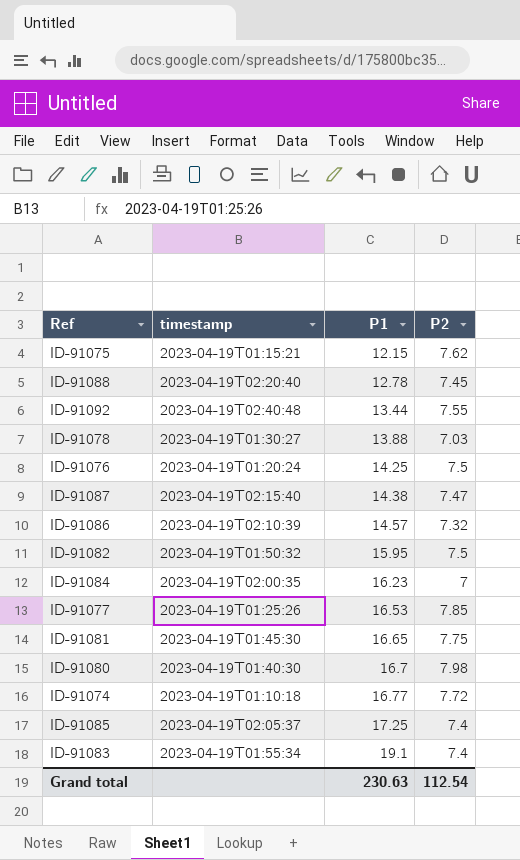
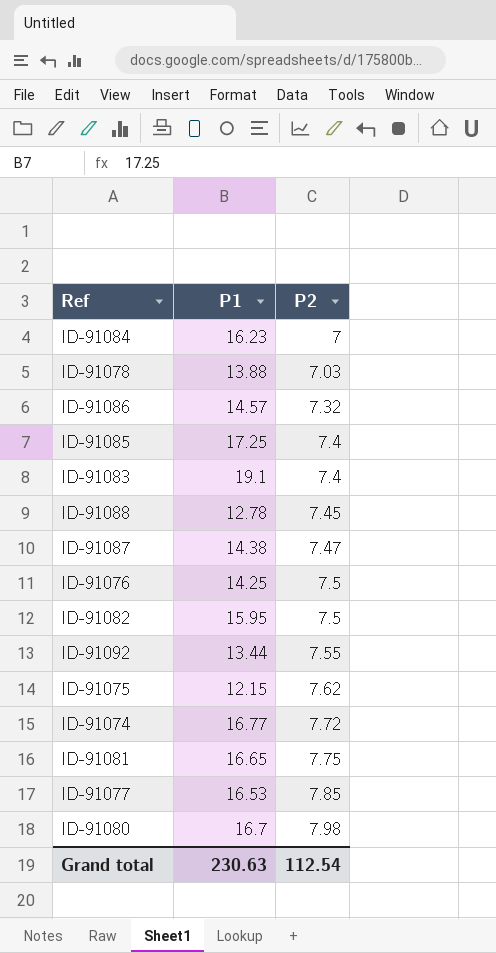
row order: P1 ascending -> P2 ascending
column timestamp | position: 2 -> none

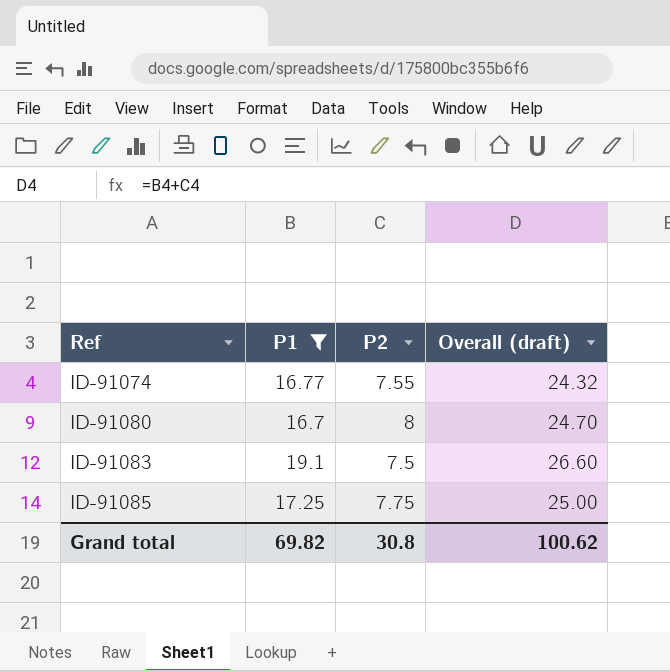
filter: none -> P1 >= 16.7
row order: P2 ascending -> Ref ascending
column Overall (draft) | formula: none -> [P1] + [P2]
ID-91074 | P2: 7.72 -> 7.55
ID-91080 | P2: 7.98 -> 8
ID-91083 | P2: 7.4 -> 7.5
ID-91085 | P2: 7.4 -> 7.75
Grand total | P1: 230.63 -> 69.82
Grand total | P2: 112.54 -> 30.8

